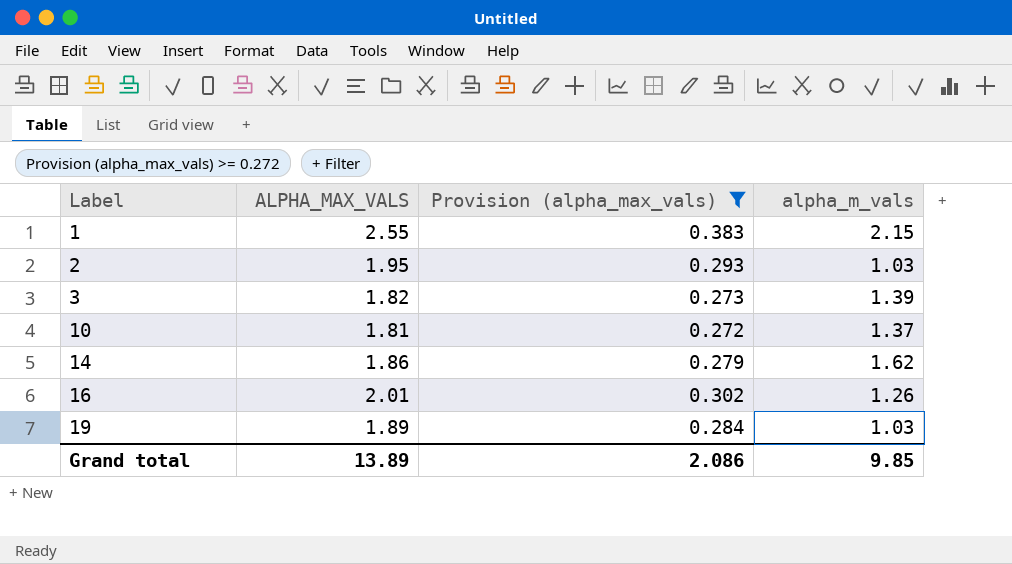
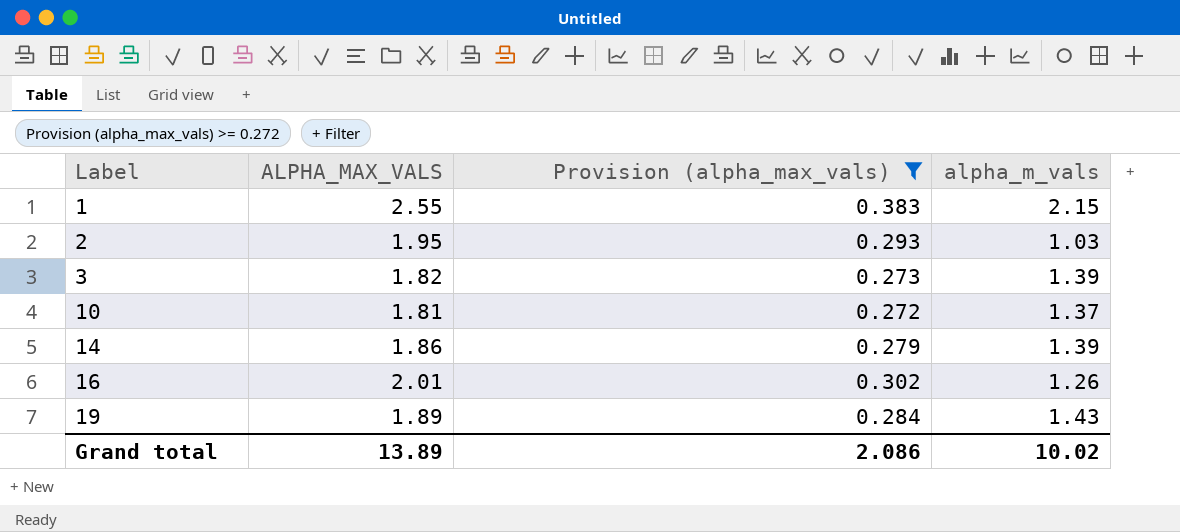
14 | alpha_m_vals: 1.62 -> 1.39
19 | alpha_m_vals: 1.03 -> 1.43
Grand total | alpha_m_vals: 9.85 -> 10.02

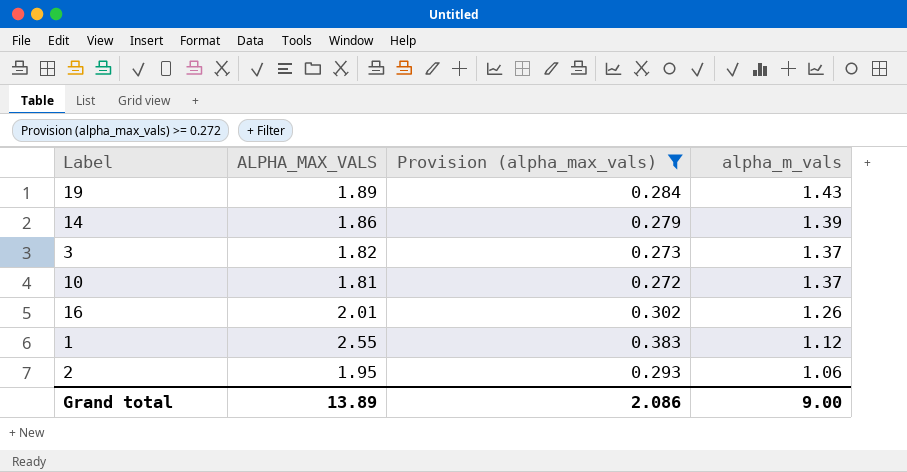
row order: Label ascending -> alpha_m_vals descending
3 | alpha_m_vals: 1.39 -> 1.37
1 | alpha_m_vals: 2.15 -> 1.12
2 | alpha_m_vals: 1.03 -> 1.06
Grand total | alpha_m_vals: 10.02 -> 9.00

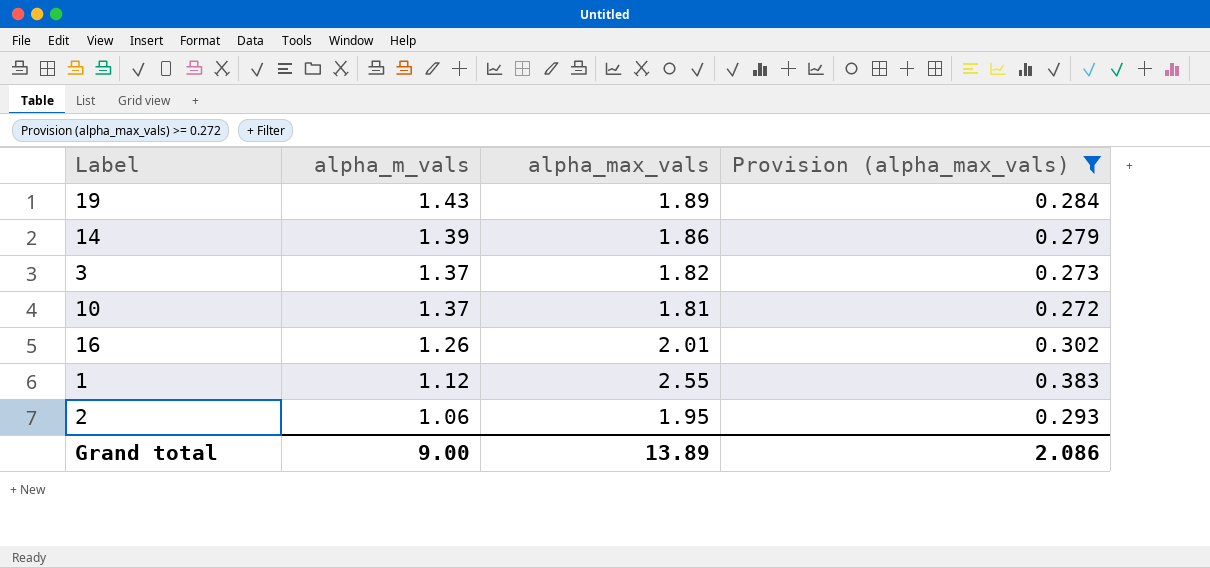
column alpha_m_vals | position: 4 -> 2
column name: ALPHA_MAX_VALS -> alpha_max_vals

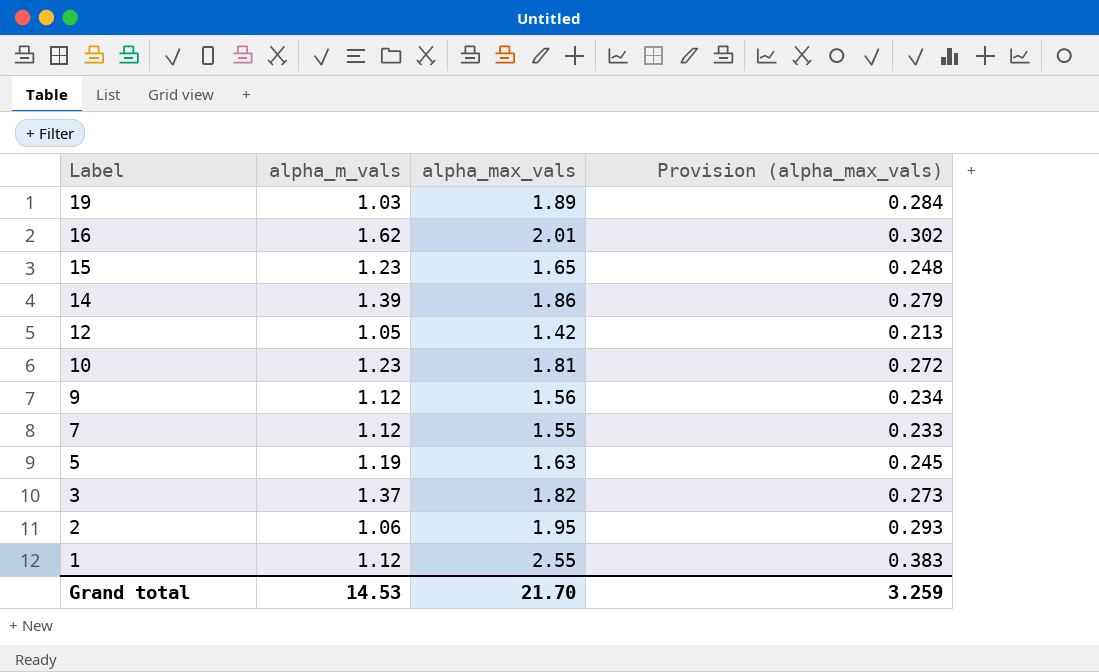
filter: Provision (alpha_max_vals) >= 0.272 -> none
row order: alpha_m_vals descending -> Label descending
19 | alpha_m_vals: 1.43 -> 1.03
16 | alpha_m_vals: 1.26 -> 1.62
10 | alpha_m_vals: 1.37 -> 1.23
Grand total | alpha_m_vals: 9.00 -> 14.53
Grand total | alpha_max_vals: 13.89 -> 21.70
Grand total | Provision (alpha_max_vals): 2.086 -> 3.259

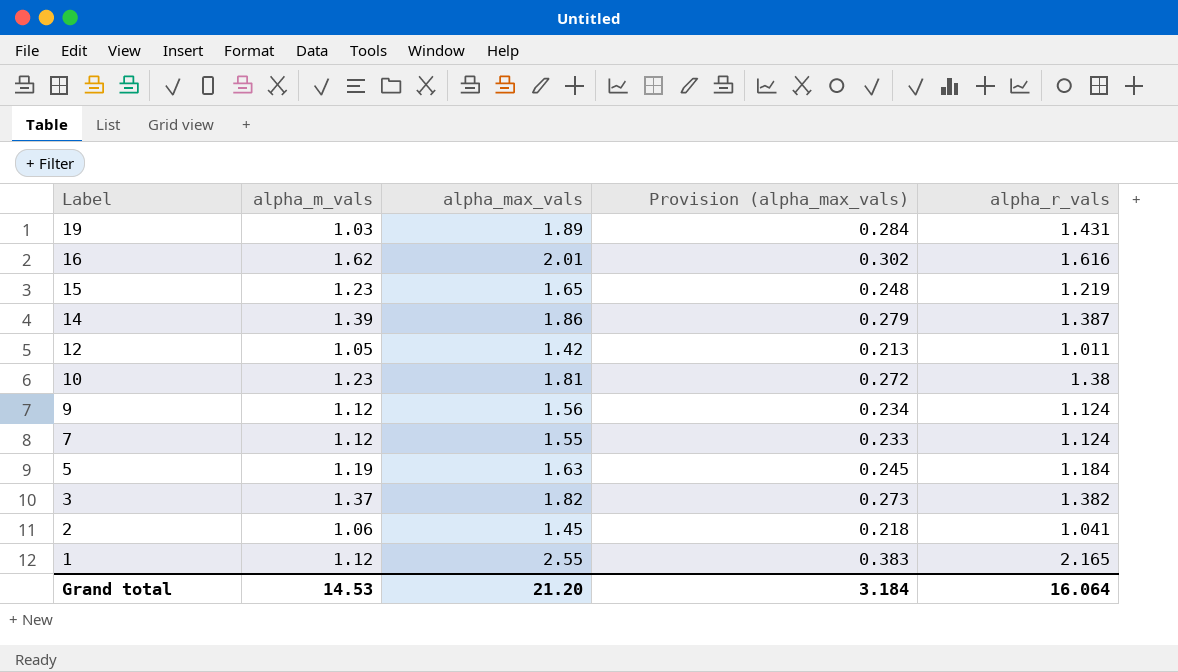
column alpha_r_vals | position: none -> 5
2 | alpha_max_vals: 1.95 -> 1.45
2 | Provision (alpha_max_vals): 0.293 -> 0.218
Grand total | alpha_max_vals: 21.70 -> 21.20
Grand total | Provision (alpha_max_vals): 3.259 -> 3.184

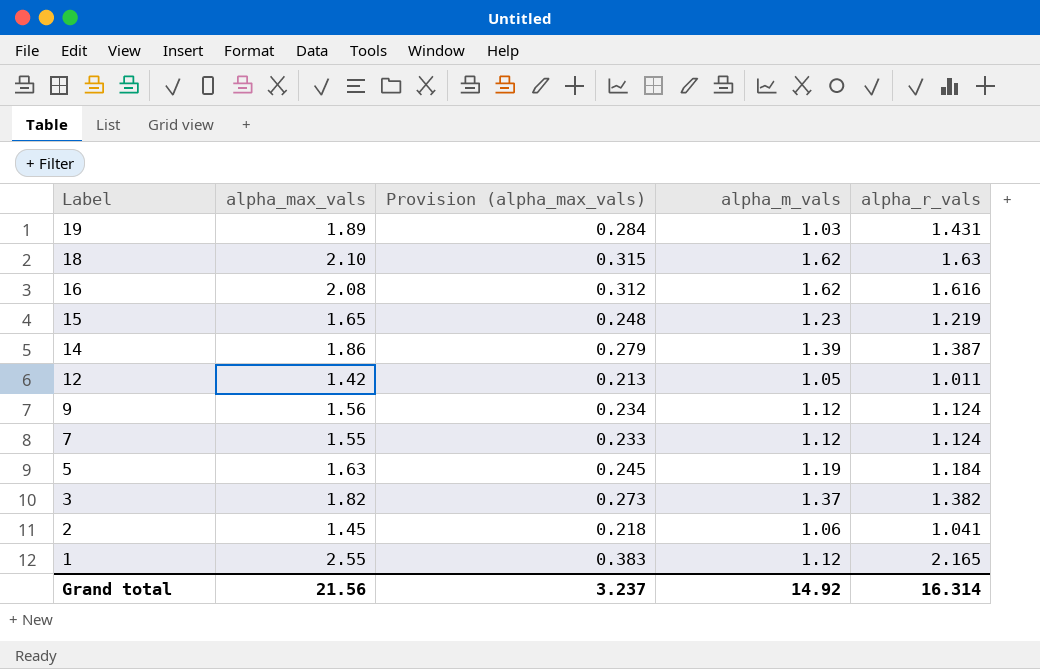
column alpha_m_vals | position: 2 -> 4
row 10: 1.23 | 1.81 | 0.272 | 1.38 -> none
row 18: none -> 2.10 | 0.315 | 1.62 | 1.63
16 | alpha_max_vals: 2.01 -> 2.08
16 | Provision (alpha_max_vals): 0.302 -> 0.312
Grand total | alpha_max_vals: 21.20 -> 21.56
Grand total | Provision (alpha_max_vals): 3.184 -> 3.237
Grand total | alpha_m_vals: 14.53 -> 14.92
Grand total | alpha_r_vals: 16.064 -> 16.314

